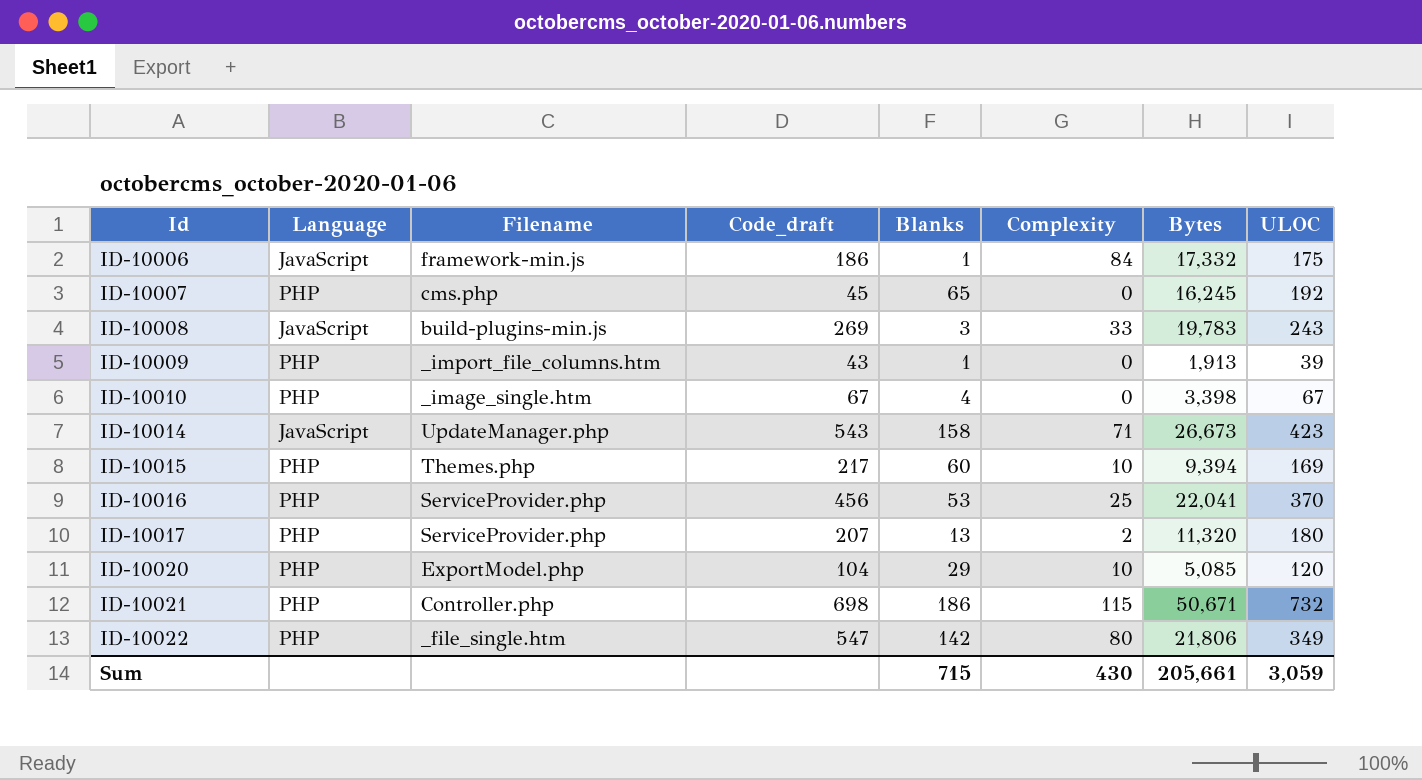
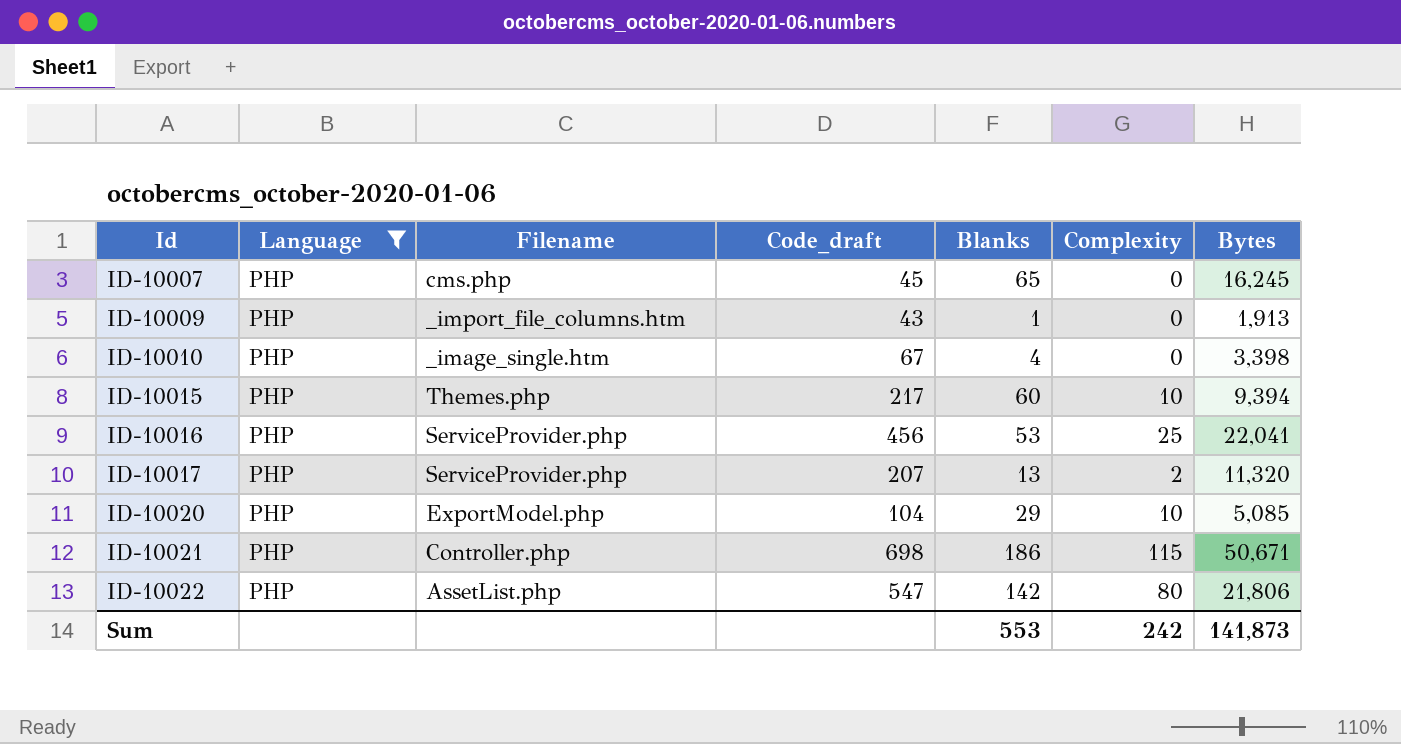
filter: none -> Language = PHP
column ULOC | position: 8 -> none
ID-10022 | Filename: _file_single.htm -> AssetList.php
Sum | Blanks: 715 -> 553
Sum | Complexity: 430 -> 242
Sum | Bytes: 205,661 -> 141,873

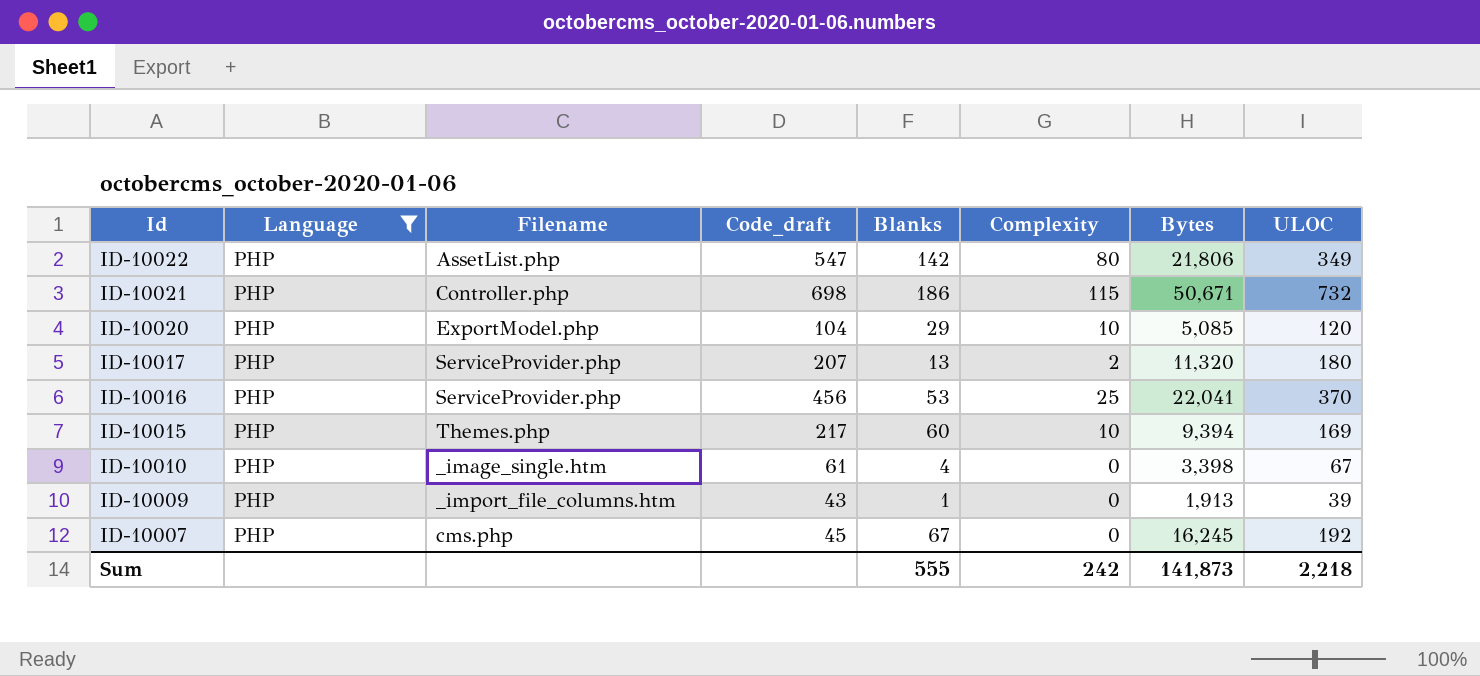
row order: Id ascending -> Id descending
column ULOC | position: none -> 8
ID-10010 | Code_draft: 67 -> 61
ID-10007 | Blanks: 65 -> 67
Sum | Blanks: 553 -> 555

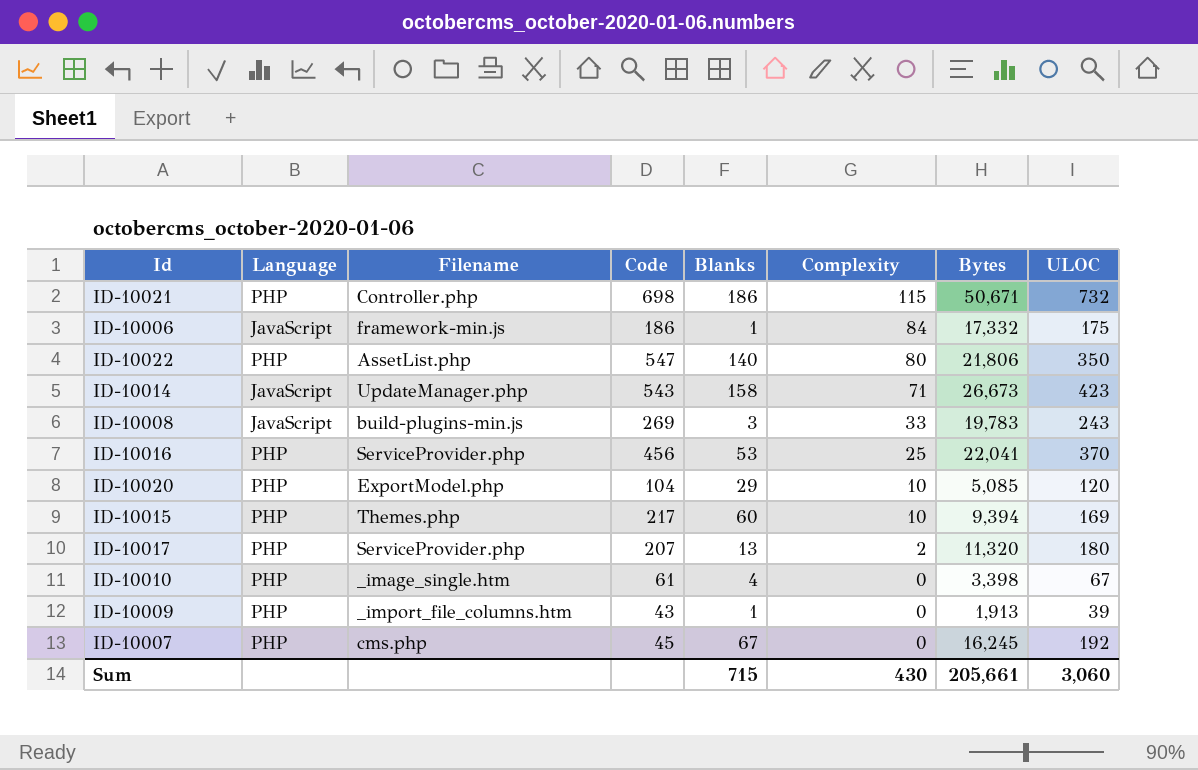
filter: Language = PHP -> none
row order: Id descending -> Complexity descending
column name: Code_draft -> Code
ID-10022 | Blanks: 142 -> 140
ID-10022 | ULOC: 349 -> 350
Sum | Blanks: 555 -> 715
Sum | Complexity: 242 -> 430
Sum | Bytes: 141,873 -> 205,661
Sum | ULOC: 2,218 -> 3,060

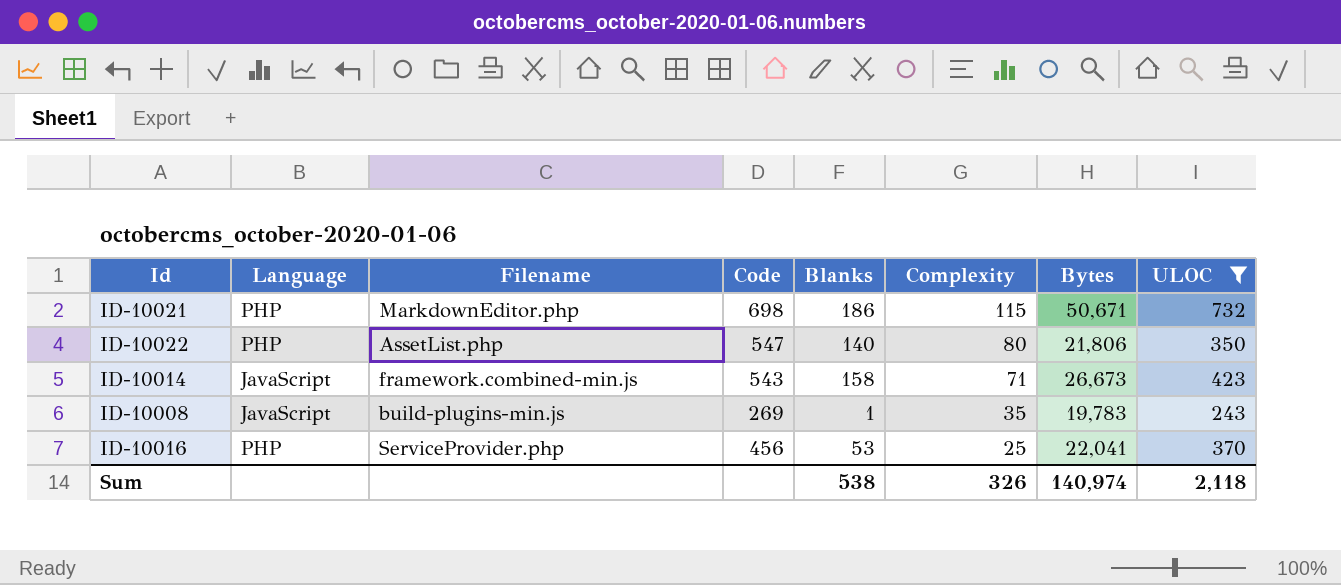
filter: none -> ULOC >= 243
ID-10021 | Filename: Controller.php -> MarkdownEditor.php
ID-10014 | Filename: UpdateManager.php -> framework.combined-min.js
ID-10008 | Blanks: 3 -> 1
ID-10008 | Complexity: 33 -> 35
Sum | Blanks: 715 -> 538
Sum | Complexity: 430 -> 326
Sum | Bytes: 205,661 -> 140,974
Sum | ULOC: 3,060 -> 2,118

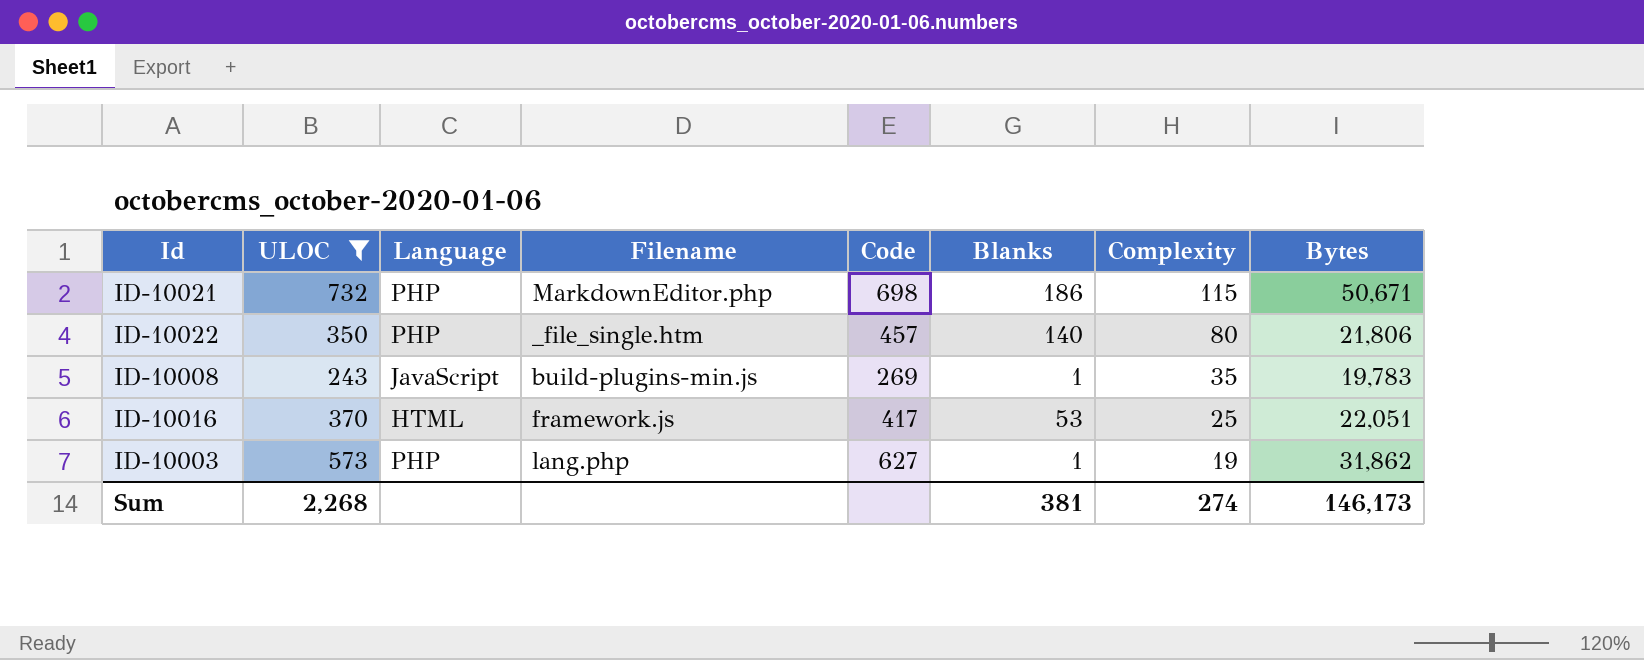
column ULOC | position: 8 -> 2
row ID-10014: JavaScript | framework.combined-min.js | 543 | 158 | 71 | 26,673 | 423 -> none
ID-10022 | Filename: AssetList.php -> _file_single.htm
ID-10022 | Code: 547 -> 457
ID-10016 | Language: PHP -> HTML
ID-10016 | Filename: ServiceProvider.php -> framework.js
ID-10016 | Code: 456 -> 417
ID-10016 | Bytes: 22,041 -> 22,051
row ID-10003: none -> 573 | PHP | lang.php | 627 | 1 | 19 | 31,862
Sum | ULOC: 2,118 -> 2,268
Sum | Blanks: 538 -> 381
Sum | Complexity: 326 -> 274
Sum | Bytes: 140,974 -> 146,173

